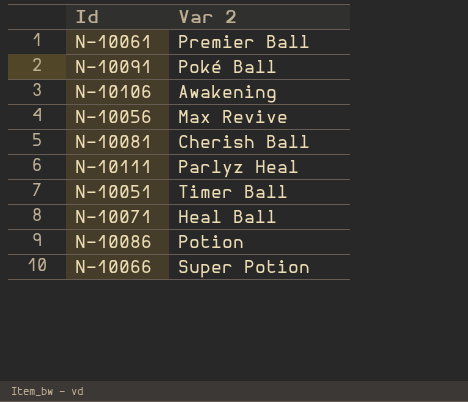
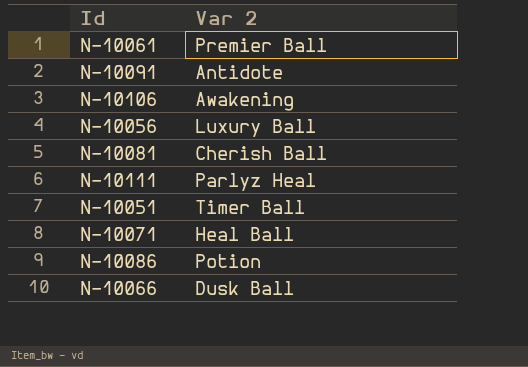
N-10091 | Var 2: Poké Ball -> Antidote
N-10056 | Var 2: Max Revive -> Luxury Ball
N-10066 | Var 2: Super Potion -> Dusk Ball

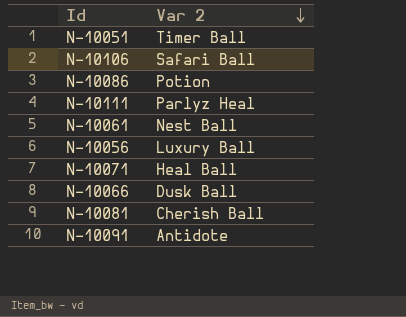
row order: none -> Var 2 descending
N-10106 | Var 2: Awakening -> Safari Ball
N-10061 | Var 2: Premier Ball -> Nest Ball

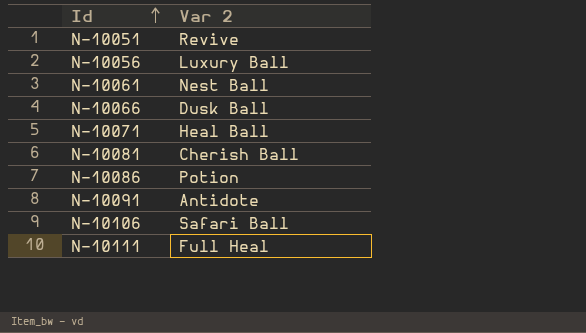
row order: Var 2 descending -> Id ascending
N-10051 | Var 2: Timer Ball -> Revive
N-10111 | Var 2: Parlyz Heal -> Full Heal

